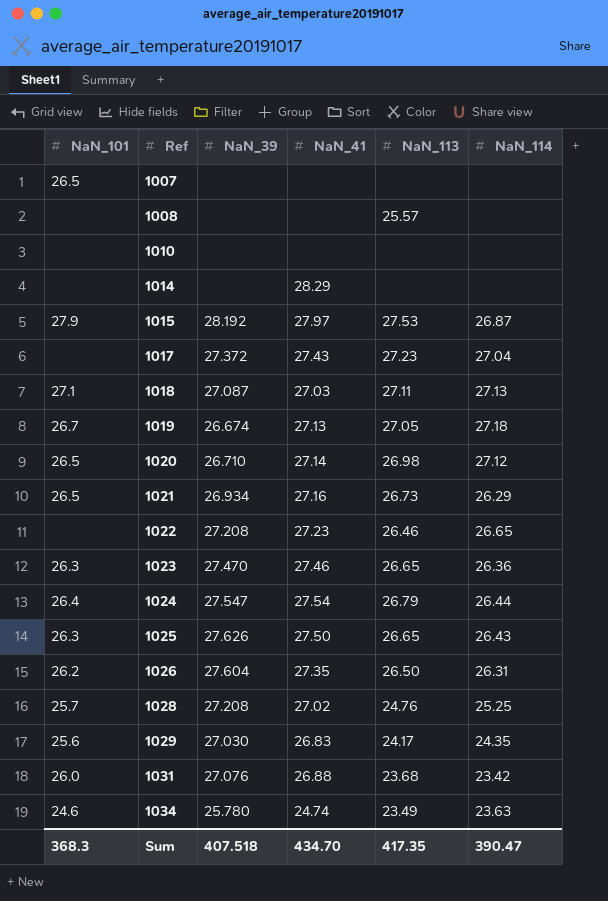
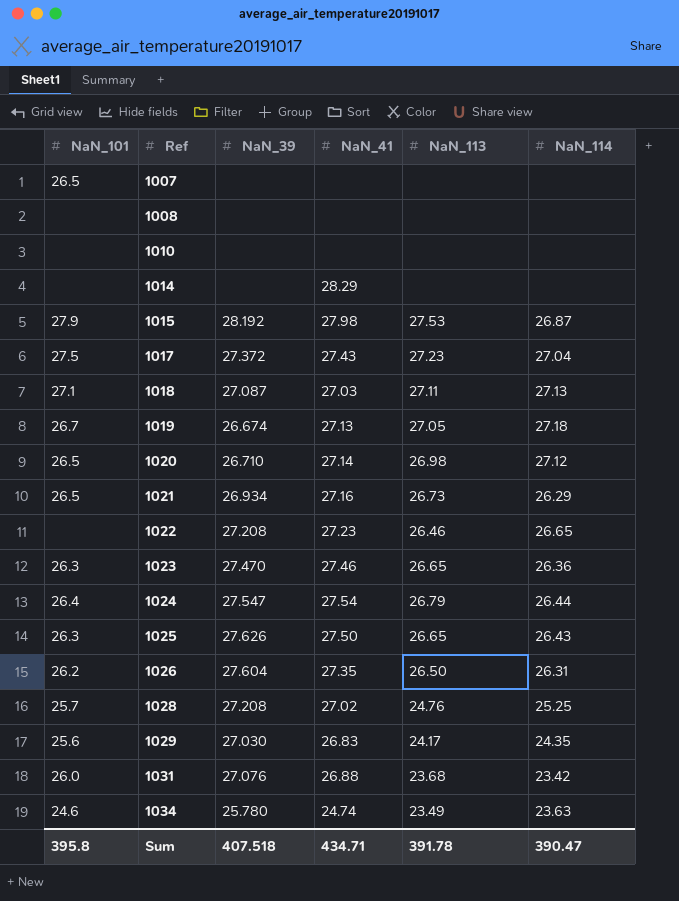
1008 | NaN_113: 25.57 -> none
1015 | NaN_41: 27.97 -> 27.98
1017 | NaN_101: none -> 27.5
Sum | NaN_101: 368.3 -> 395.8
Sum | NaN_41: 434.70 -> 434.71
Sum | NaN_113: 417.35 -> 391.78

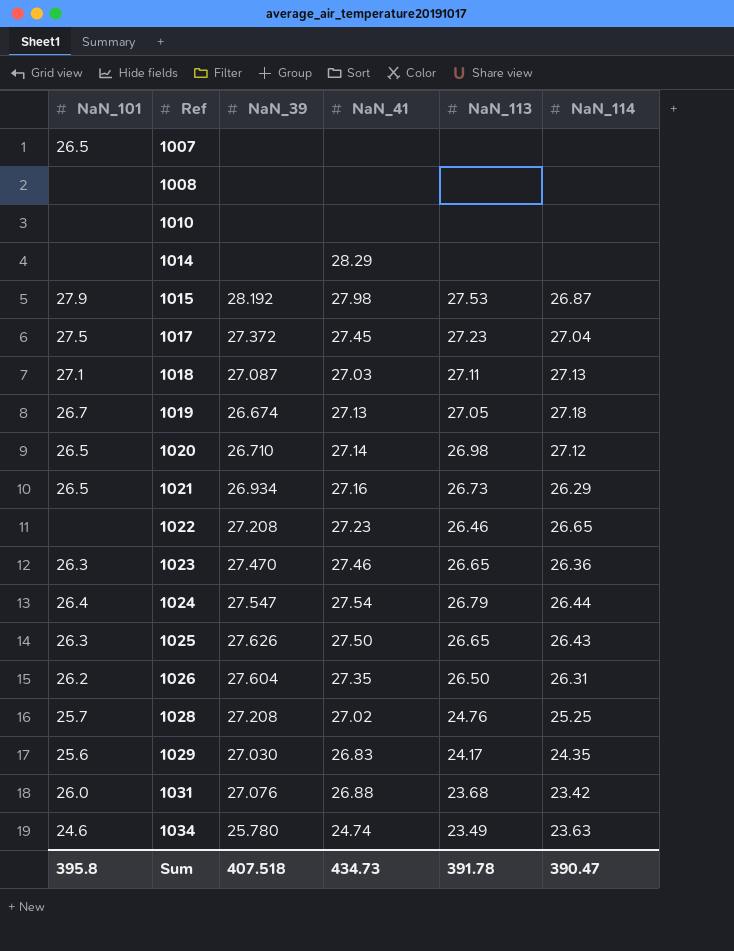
1017 | NaN_41: 27.43 -> 27.45
Sum | NaN_41: 434.71 -> 434.73

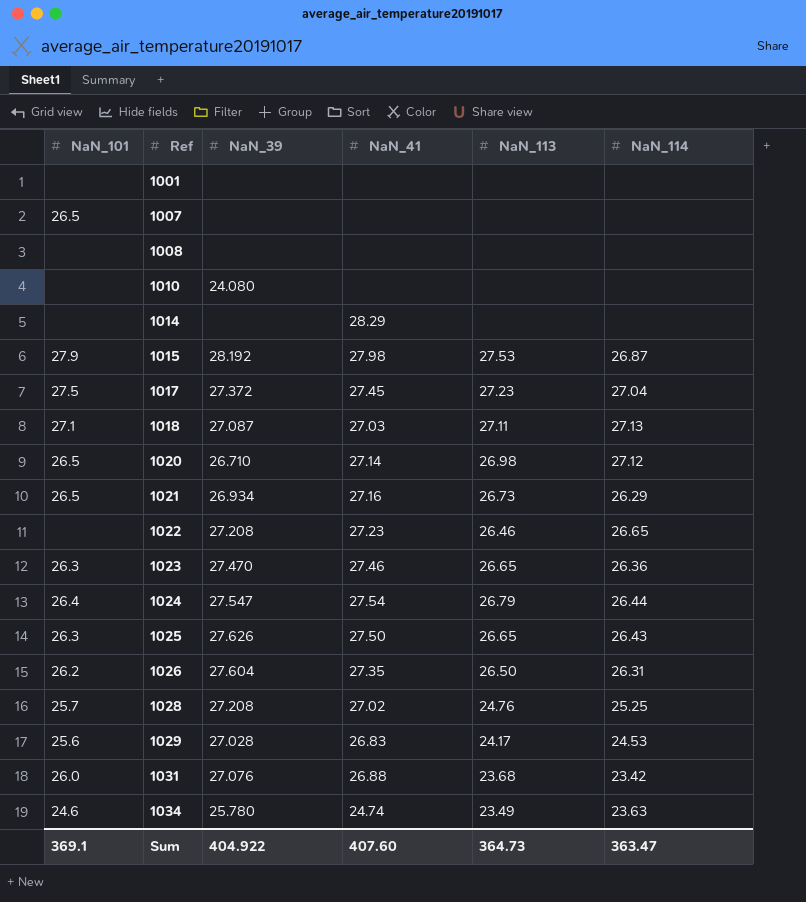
row 1019: 26.7 | 26.674 | 27.13 | 27.05 | 27.18 -> none
row 1001: none -> none | none | none | none | none
1010 | NaN_39: none -> 24.080
1029 | NaN_39: 27.030 -> 27.028
1029 | NaN_114: 24.35 -> 24.53
Sum | NaN_101: 395.8 -> 369.1
Sum | NaN_39: 407.518 -> 404.922
Sum | NaN_41: 434.73 -> 407.60
Sum | NaN_113: 391.78 -> 364.73
Sum | NaN_114: 390.47 -> 363.47

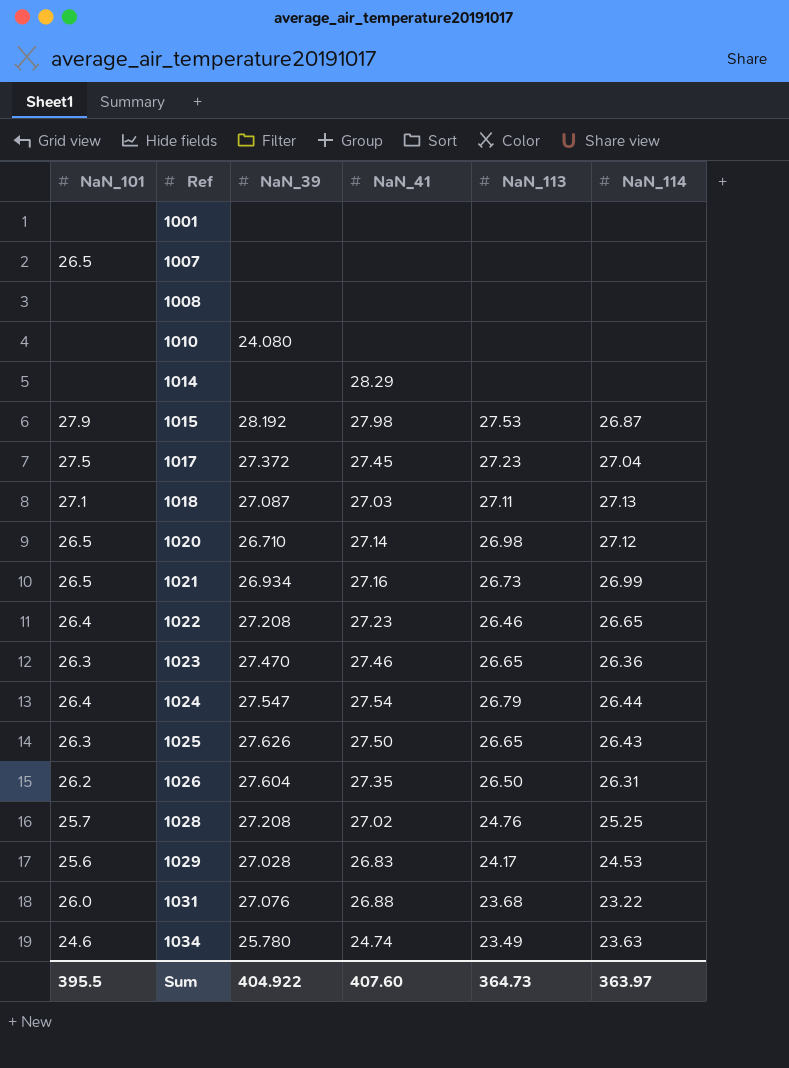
1021 | NaN_114: 26.29 -> 26.99
1022 | NaN_101: none -> 26.4
1031 | NaN_114: 23.42 -> 23.22
Sum | NaN_101: 369.1 -> 395.5
Sum | NaN_114: 363.47 -> 363.97

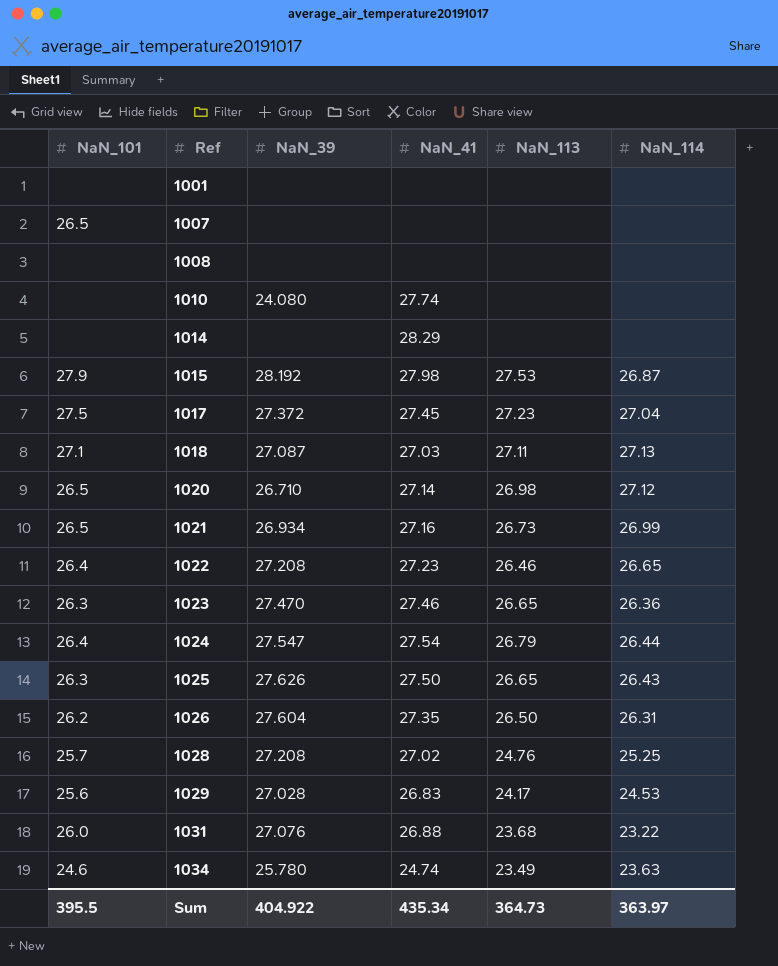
1010 | NaN_41: none -> 27.74
Sum | NaN_41: 407.60 -> 435.34

